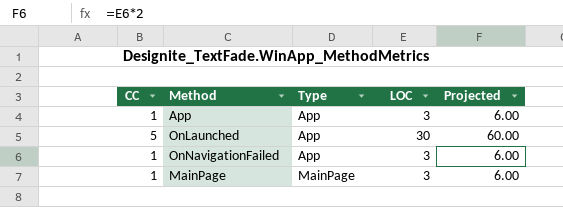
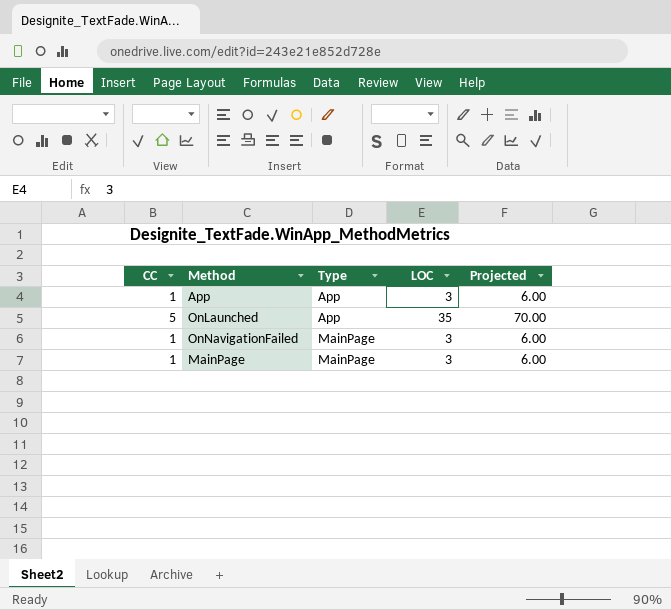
OnLaunched | LOC: 30 -> 35
OnLaunched | Projected: 60.00 -> 70.00
OnNavigationFailed | Type: App -> MainPage

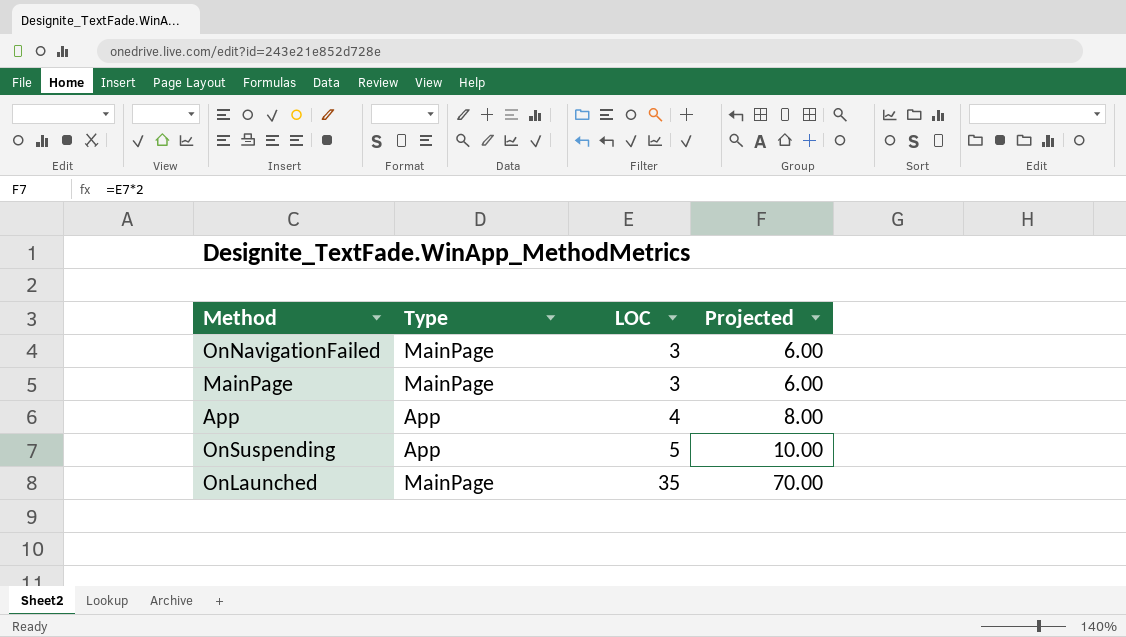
row order: Type ascending -> LOC ascending
column CC | position: 1 -> none
App | LOC: 3 -> 4
App | Projected: 6.00 -> 8.00
row OnSuspending: none -> App | 5 | 10.00
OnLaunched | Type: App -> MainPage

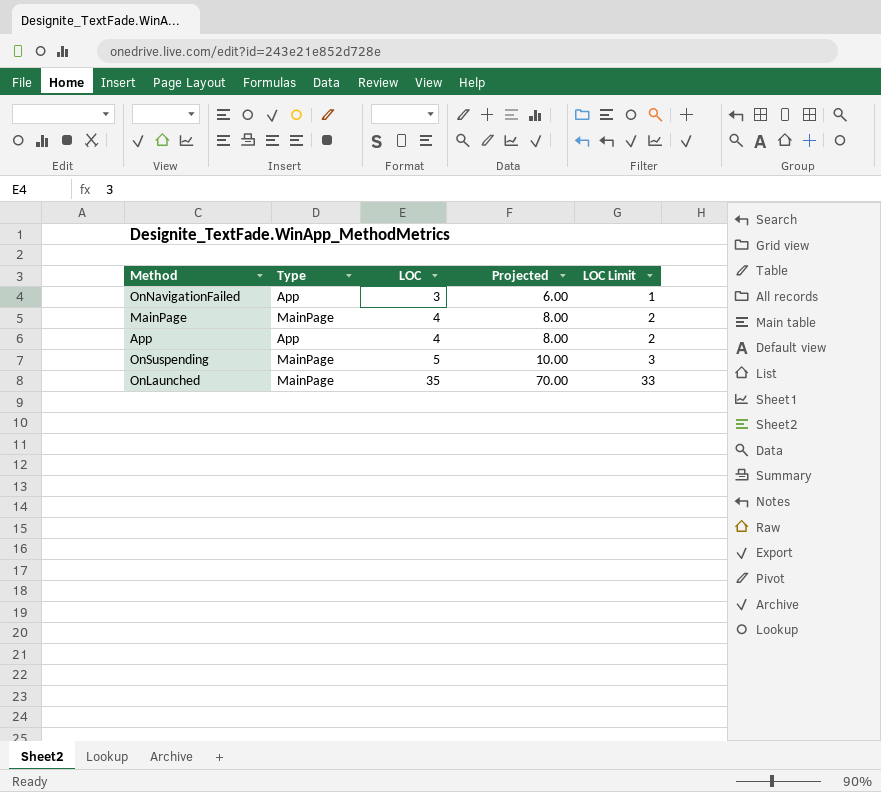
column LOC Limit | formula: none -> [LOC] - 2
OnNavigationFailed | Type: MainPage -> App
MainPage | LOC: 3 -> 4
MainPage | Projected: 6.00 -> 8.00
OnSuspending | Type: App -> MainPage

